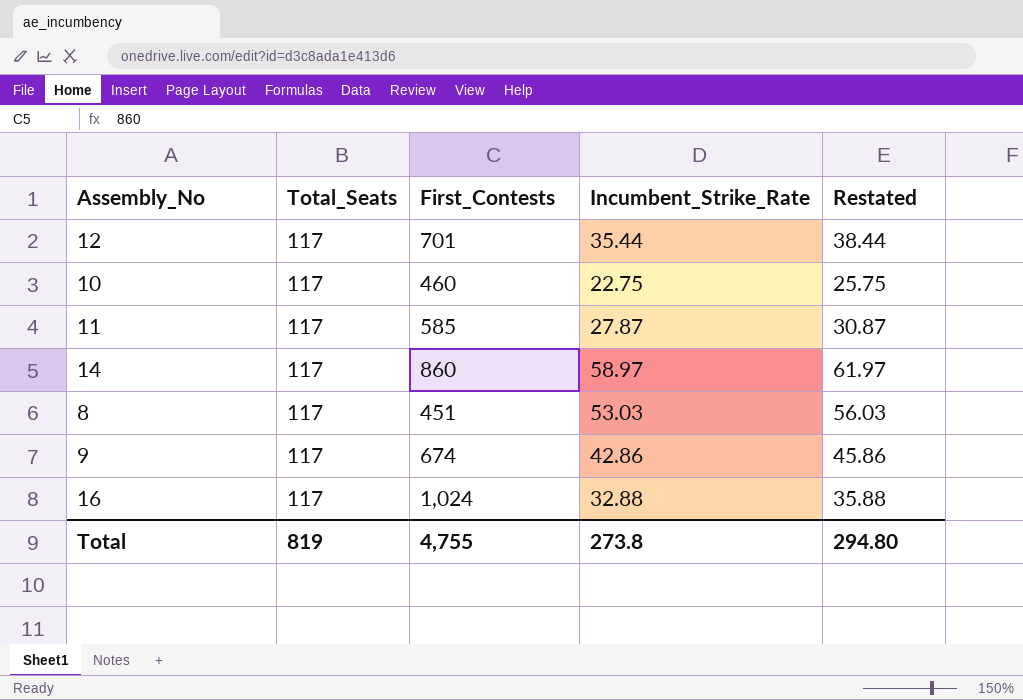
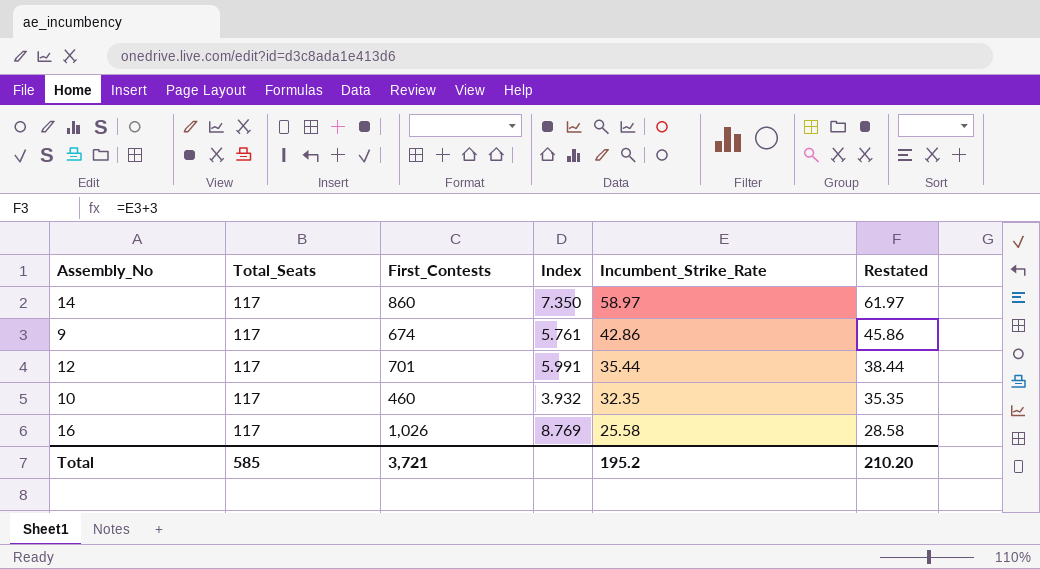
row order: none -> Incumbent_Strike_Rate descending
column Index | formula: none -> [First_Contests] / [Total_Seats]
row 11: 117 | 585 | 27.87 | 30.87 -> none
row 8: 117 | 451 | 53.03 | 56.03 -> none
10 | Incumbent_Strike_Rate: 22.75 -> 32.35
10 | Restated: 25.75 -> 35.35
16 | First_Contests: 1,024 -> 1,026
16 | Incumbent_Strike_Rate: 32.88 -> 25.58
16 | Restated: 35.88 -> 28.58
Total | Total_Seats: 819 -> 585
Total | First_Contests: 4,755 -> 3,721
Total | Incumbent_Strike_Rate: 273.8 -> 195.2
Total | Restated: 294.80 -> 210.20

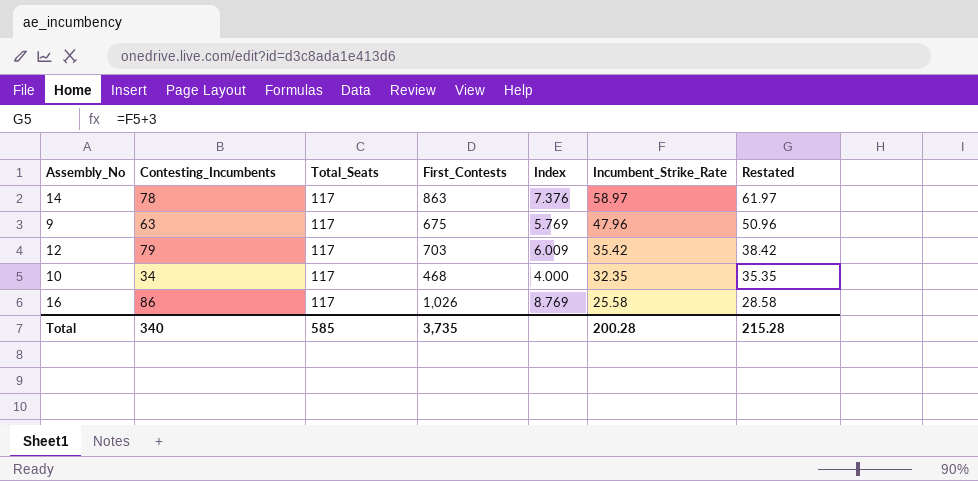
column Contesting_Incumbents | position: none -> 2
14 | First_Contests: 860 -> 863
14 | Index: 7.350 -> 7.376
9 | First_Contests: 674 -> 675
9 | Index: 5.761 -> 5.769
9 | Incumbent_Strike_Rate: 42.86 -> 47.96
9 | Restated: 45.86 -> 50.96
12 | First_Contests: 701 -> 703
12 | Index: 5.991 -> 6.009
12 | Incumbent_Strike_Rate: 35.44 -> 35.42
12 | Restated: 38.44 -> 38.42
10 | First_Contests: 460 -> 468
10 | Index: 3.932 -> 4.000
Total | First_Contests: 3,721 -> 3,735
Total | Incumbent_Strike_Rate: 195.2 -> 200.28
Total | Restated: 210.20 -> 215.28

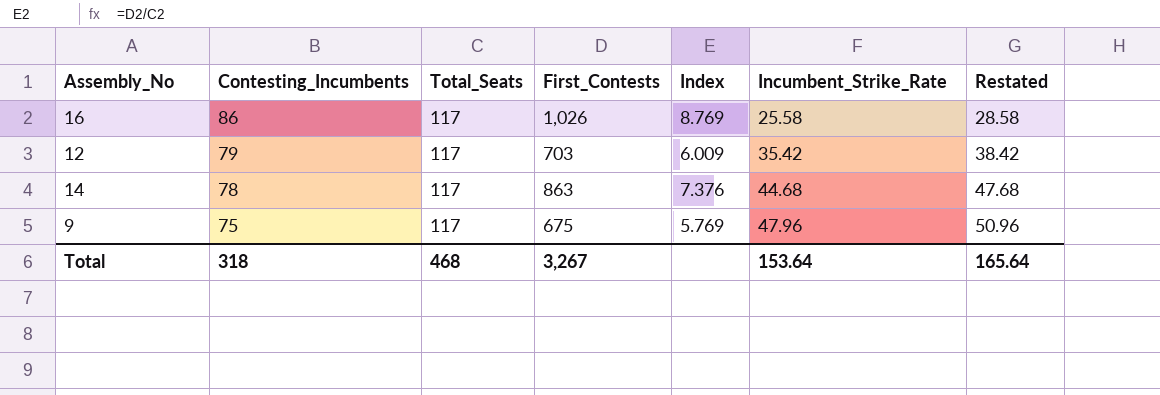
row order: Incumbent_Strike_Rate descending -> Contesting_Incumbents descending
row 10: 34 | 117 | 468 | 4.000 | 32.35 | 35.35 -> none
14 | Incumbent_Strike_Rate: 58.97 -> 44.68
14 | Restated: 61.97 -> 47.68
9 | Contesting_Incumbents: 63 -> 75
Total | Contesting_Incumbents: 340 -> 318
Total | Total_Seats: 585 -> 468
Total | First_Contests: 3,735 -> 3,267
Total | Incumbent_Strike_Rate: 200.28 -> 153.64
Total | Restated: 215.28 -> 165.64

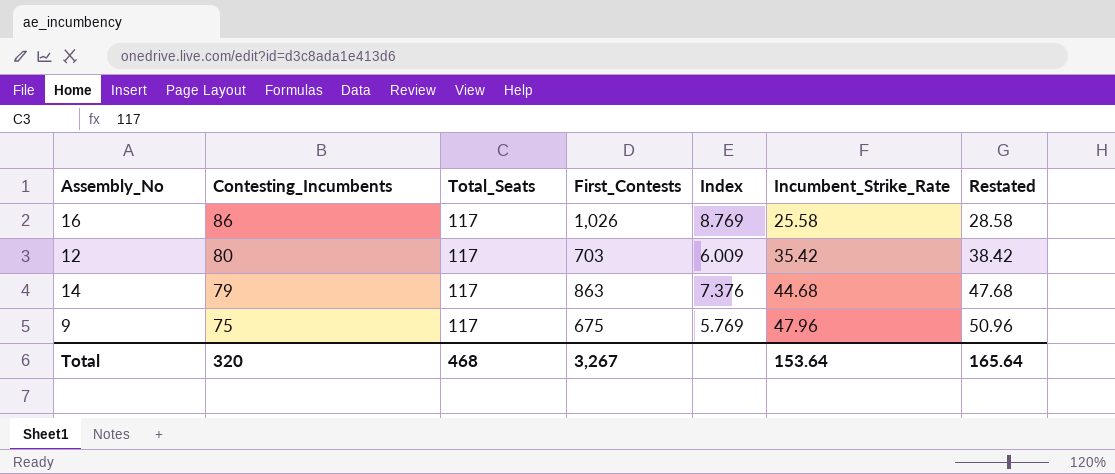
12 | Contesting_Incumbents: 79 -> 80
14 | Contesting_Incumbents: 78 -> 79
Total | Contesting_Incumbents: 318 -> 320

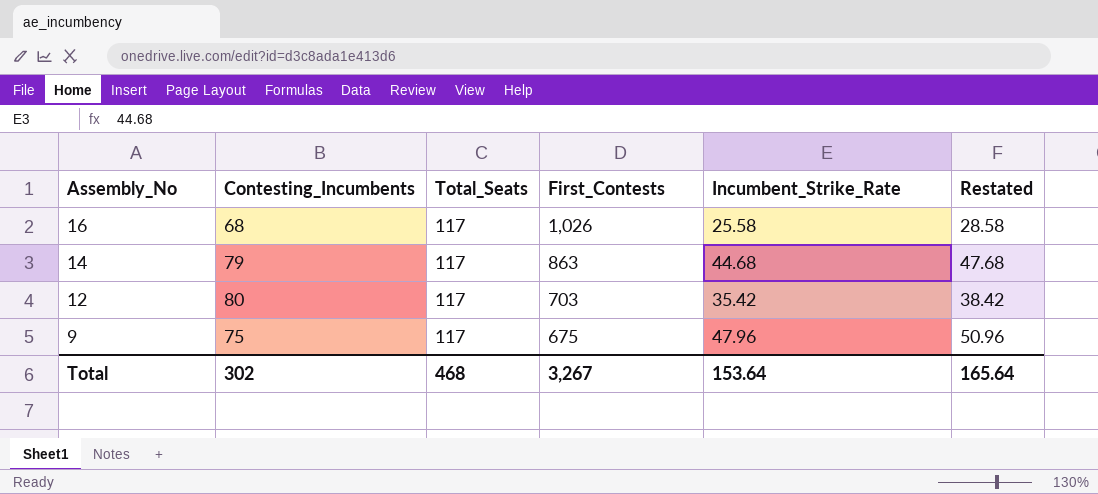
row order: Contesting_Incumbents descending -> Assembly_No descending
column Index | formula: [First_Contests] / [Total_Seats] -> none
16 | Contesting_Incumbents: 86 -> 68
Total | Contesting_Incumbents: 320 -> 302

